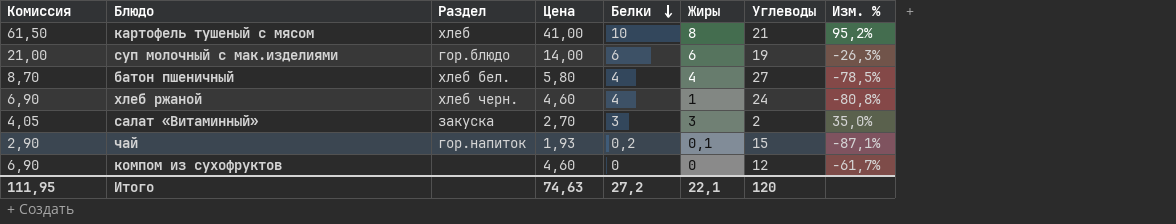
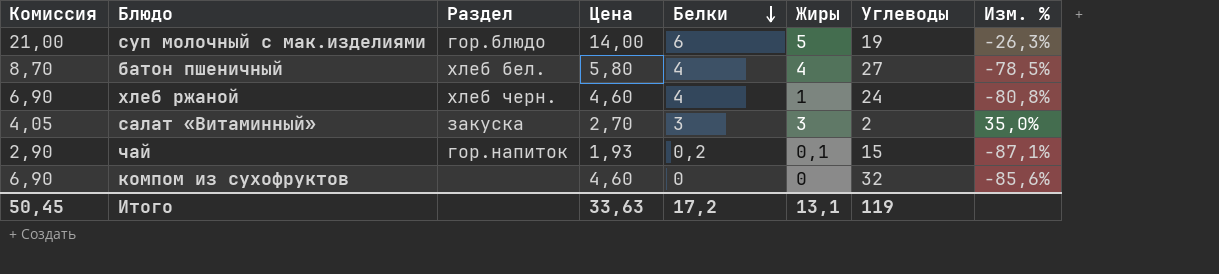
row картофель тушеный с мясом: 61,50 | хлеб | 41,00 | 10 | 8 | 21 | 95,2% -> none
суп молочный с мак.изделиями | Жиры: 6 -> 5
компом из сухофруктов | Углеводы: 12 -> 32
компом из сухофруктов | Изм. %: -61,7% -> -85,6%
Итого | Комиссия: 111,95 -> 50,45
Итого | Цена: 74,63 -> 33,63
Итого | Белки: 27,2 -> 17,2
Итого | Жиры: 22,1 -> 13,1
Итого | Углеводы: 120 -> 119

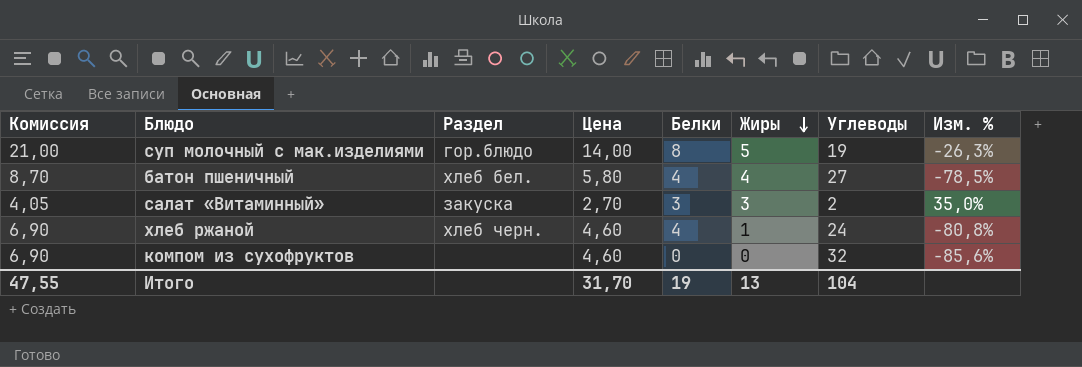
row order: Белки descending -> Жиры descending
row чай: 2,90 | гор.напиток | 1,93 | 0,2 | 0,1 | 15 | -87,1% -> none
суп молочный с мак.изделиями | Белки: 6 -> 8
Итого | Комиссия: 50,45 -> 47,55
Итого | Цена: 33,63 -> 31,70
Итого | Белки: 17,2 -> 19
Итого | Жиры: 13,1 -> 13
Итого | Углеводы: 119 -> 104

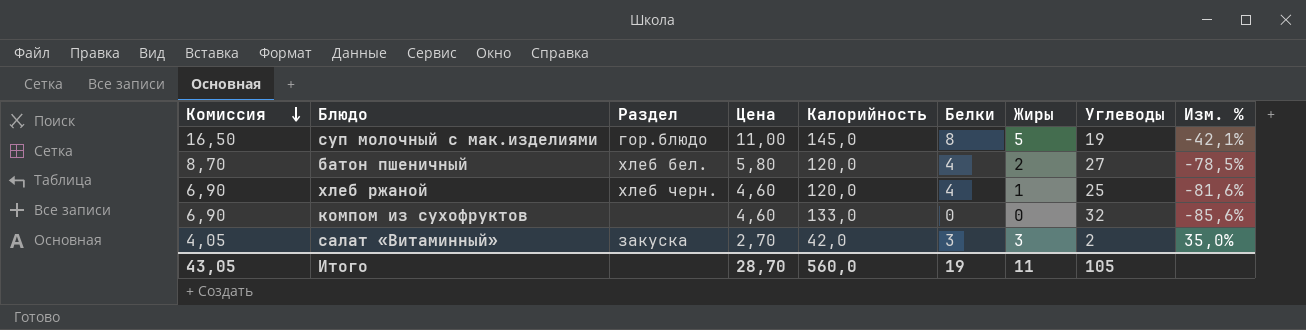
row order: Жиры descending -> Комиссия descending
column Калорийность | position: none -> 5
суп молочный с мак.изделиями | Комиссия: 21,00 -> 16,50
суп молочный с мак.изделиями | Цена: 14,00 -> 11,00
суп молочный с мак.изделиями | Изм. %: -26,3% -> -42,1%
батон пшеничный | Жиры: 4 -> 2
хлеб ржаной | Углеводы: 24 -> 25
хлеб ржаной | Изм. %: -80,8% -> -81,6%
Итого | Комиссия: 47,55 -> 43,05
Итого | Цена: 31,70 -> 28,70
Итого | Жиры: 13 -> 11
Итого | Углеводы: 104 -> 105

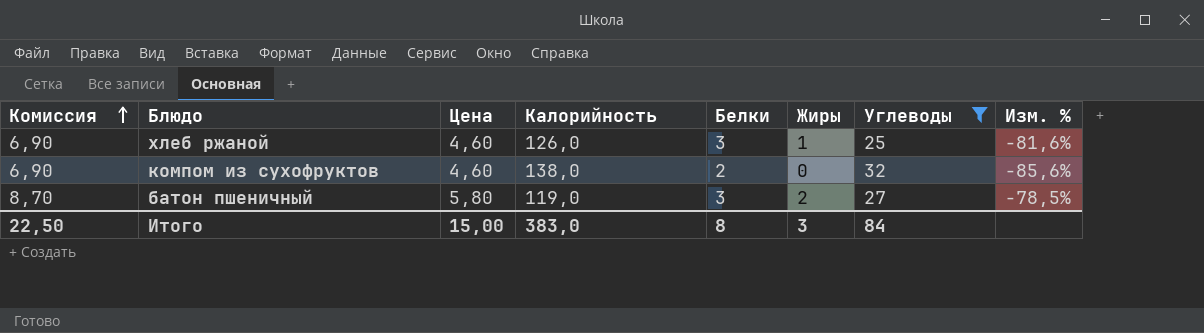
filter: none -> Углеводы >= 25
row order: Комиссия descending -> Комиссия ascending
column Раздел | position: 3 -> none
хлеб ржаной | Калорийность: 120,0 -> 126,0
хлеб ржаной | Белки: 4 -> 3
компом из сухофруктов | Калорийность: 133,0 -> 138,0
компом из сухофруктов | Белки: 0 -> 2
батон пшеничный | Калорийность: 120,0 -> 119,0
батон пшеничный | Белки: 4 -> 3
Итого | Комиссия: 43,05 -> 22,50
Итого | Цена: 28,70 -> 15,00
Итого | Калорийность: 560,0 -> 383,0
Итого | Белки: 19 -> 8
Итого | Жиры: 11 -> 3
Итого | Углеводы: 105 -> 84

